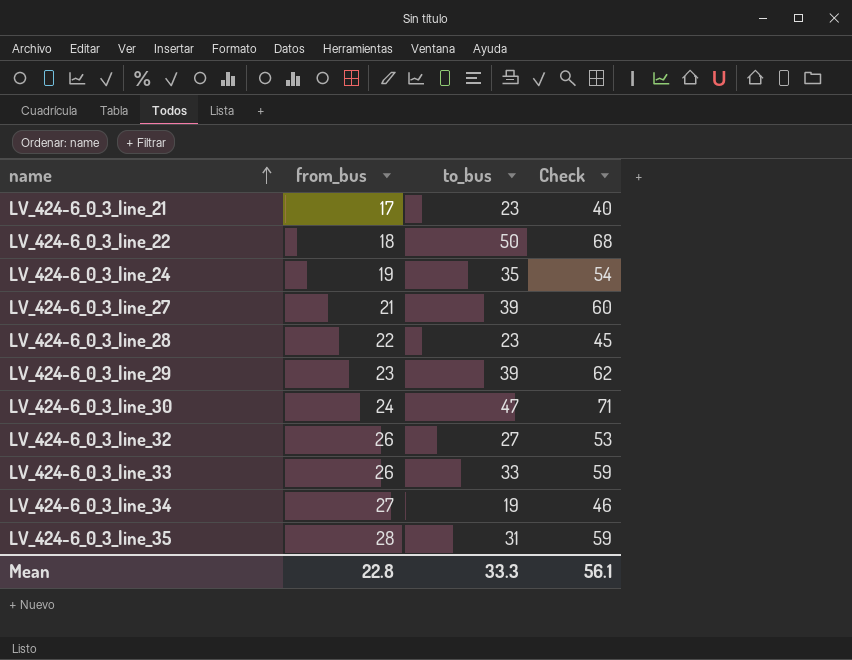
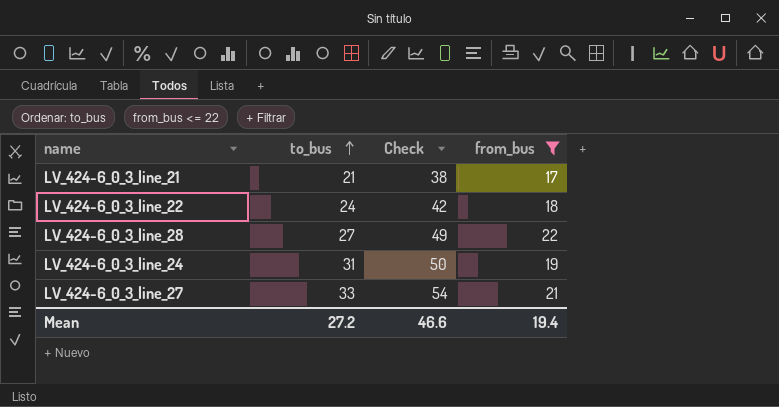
filter: none -> from_bus <= 22
row order: name ascending -> to_bus ascending
column from_bus | position: 2 -> 4
LV_424-6_0_3_line_21 | to_bus: 23 -> 21
LV_424-6_0_3_line_21 | Check: 40 -> 38
LV_424-6_0_3_line_22 | to_bus: 50 -> 24
LV_424-6_0_3_line_22 | Check: 68 -> 42
LV_424-6_0_3_line_28 | to_bus: 23 -> 27
LV_424-6_0_3_line_28 | Check: 45 -> 49
LV_424-6_0_3_line_24 | to_bus: 35 -> 31
LV_424-6_0_3_line_24 | Check: 54 -> 50
LV_424-6_0_3_line_27 | to_bus: 39 -> 33
LV_424-6_0_3_line_27 | Check: 60 -> 54
Mean | to_bus: 33.3 -> 27.2
Mean | Check: 56.1 -> 46.6
Mean | from_bus: 22.8 -> 19.4

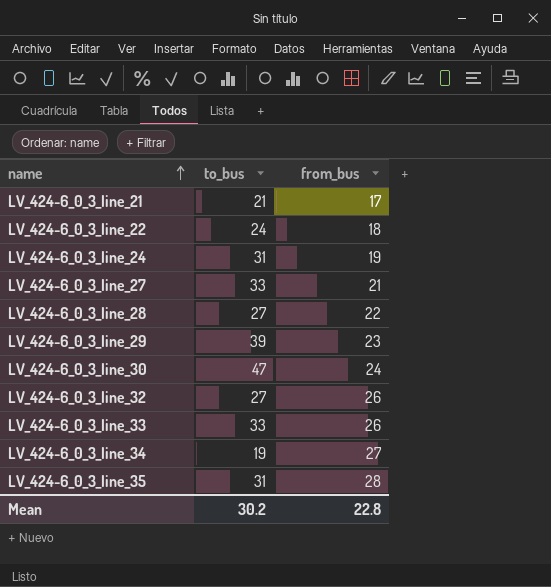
filter: from_bus <= 22 -> none
row order: to_bus ascending -> name ascending
column Check | formula: [to_bus] + [from_bus] -> none
Mean | to_bus: 27.2 -> 30.2
Mean | from_bus: 19.4 -> 22.8

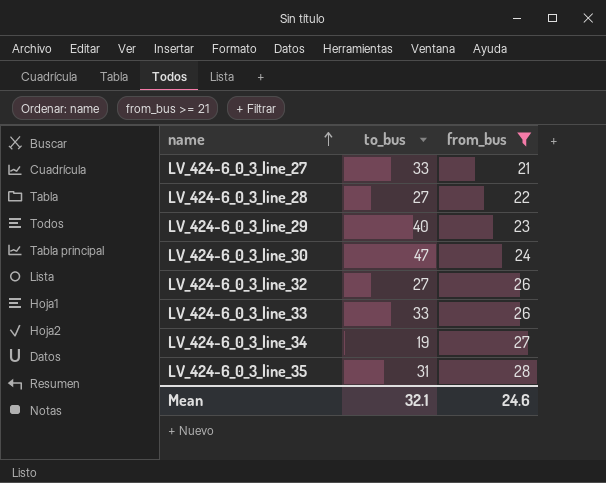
filter: none -> from_bus >= 21
LV_424-6_0_3_line_29 | to_bus: 39 -> 40
Mean | to_bus: 30.2 -> 32.1
Mean | from_bus: 22.8 -> 24.6

